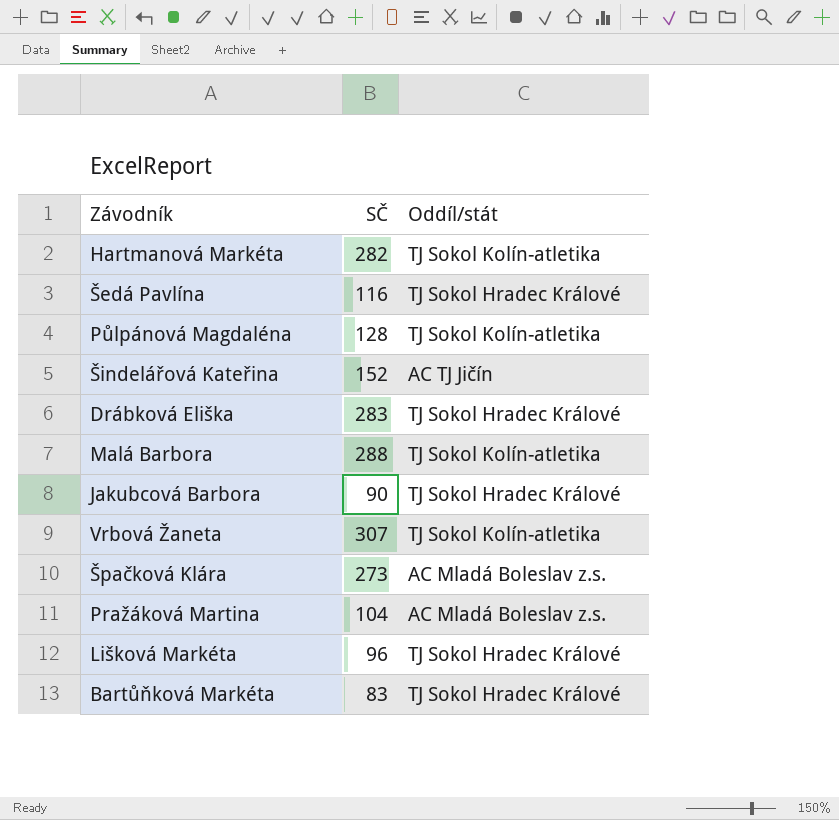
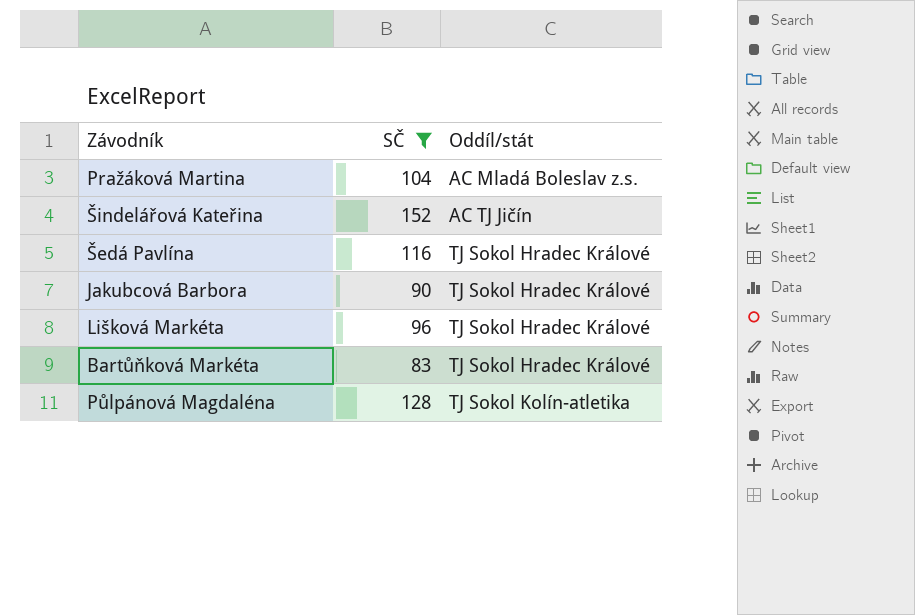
filter: none -> SČ <= 152
row order: none -> Oddíl/stát ascending

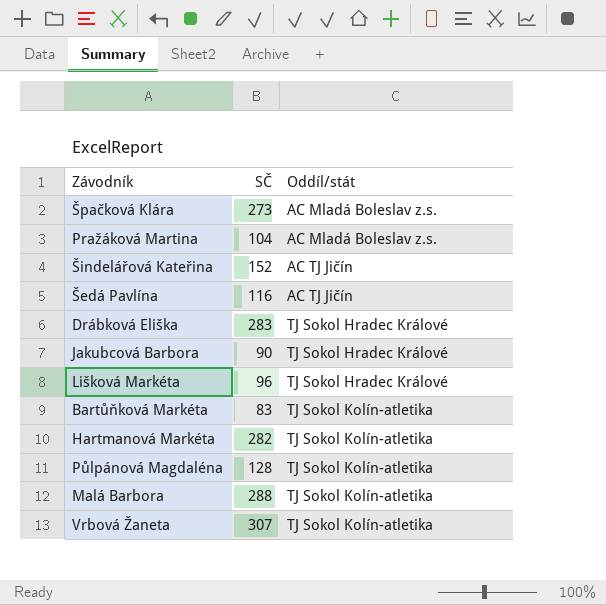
filter: SČ <= 152 -> none
Šedá Pavlína | Oddíl/stát: TJ Sokol Hradec Králové -> AC TJ Jičín
Bartůňková Markéta | Oddíl/stát: TJ Sokol Hradec Králové -> TJ Sokol Kolín-atletika

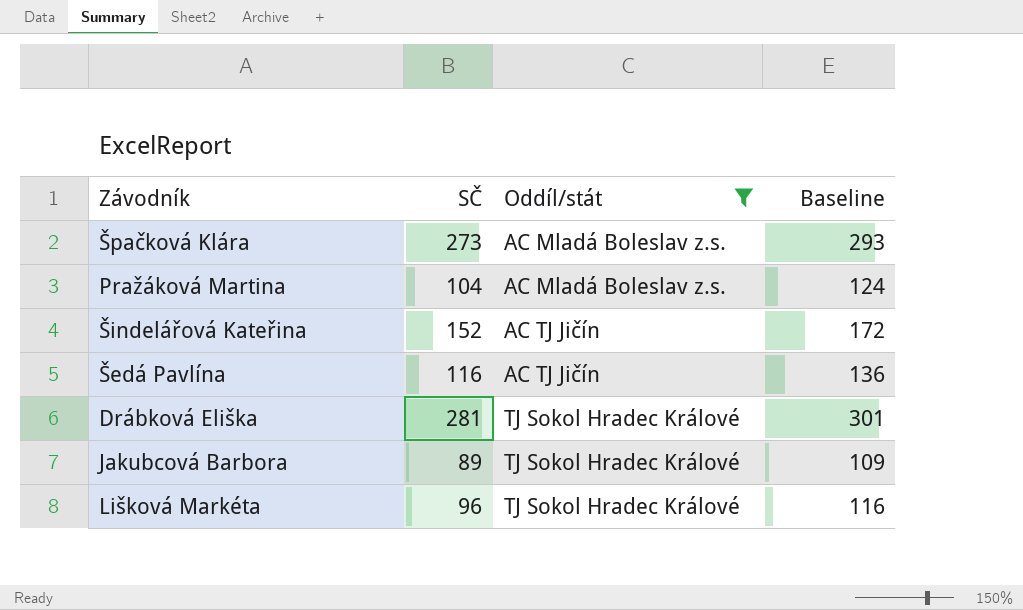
filter: none -> Oddíl/stát != TJ Sokol Kolín-atletika
column Baseline | formula: none -> [SČ] + 20
Drábková Eliška | SČ: 283 -> 281
Jakubcová Barbora | SČ: 90 -> 89

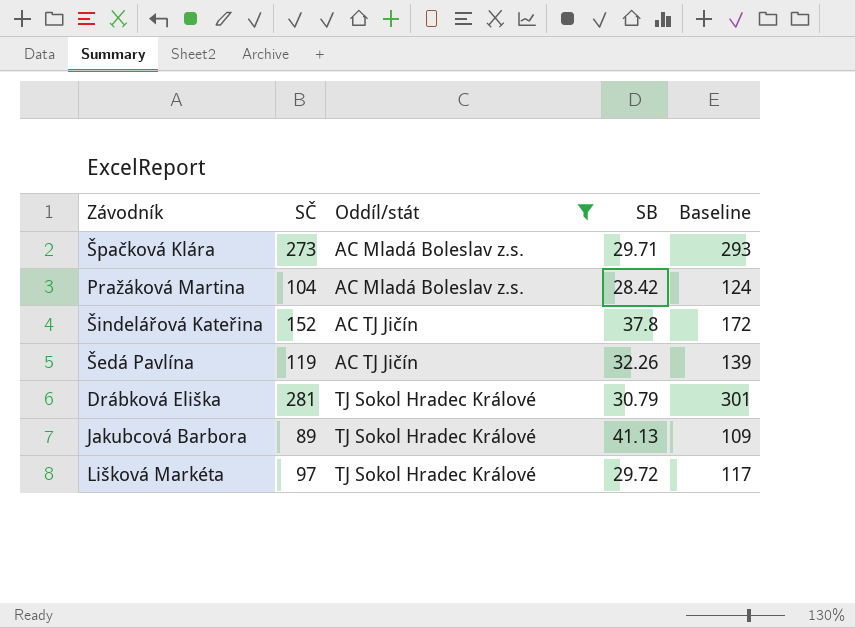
column SB | position: none -> 4
Šedá Pavlína | SČ: 116 -> 119
Šedá Pavlína | Baseline: 136 -> 139
Lišková Markéta | SČ: 96 -> 97
Lišková Markéta | Baseline: 116 -> 117

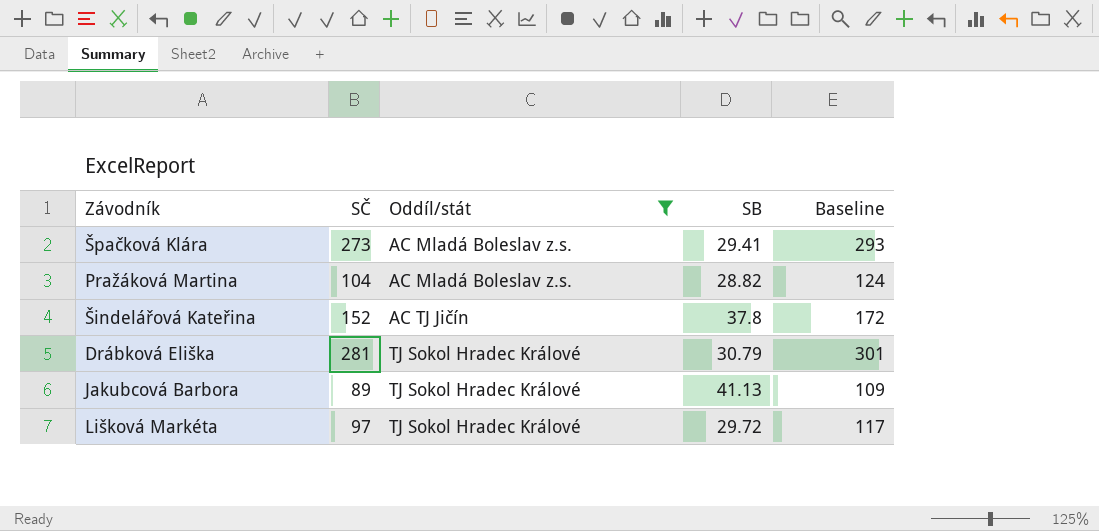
row Šedá Pavlína: 119 | AC TJ Jičín | 32.26 | 139 -> none
Špačková Klára | SB: 29.71 -> 29.41
Pražáková Martina | SB: 28.42 -> 28.82

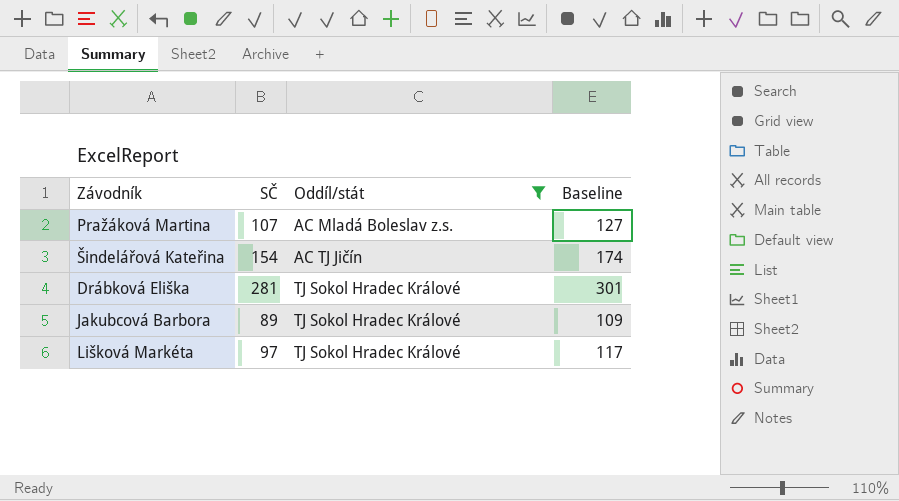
column SB | position: 4 -> none
row Špačková Klára: 273 | AC Mladá Boleslav z.s. | 29.41 | 293 -> none
Pražáková Martina | SČ: 104 -> 107
Pražáková Martina | Baseline: 124 -> 127
Šindelářová Kateřina | SČ: 152 -> 154
Šindelářová Kateřina | Baseline: 172 -> 174

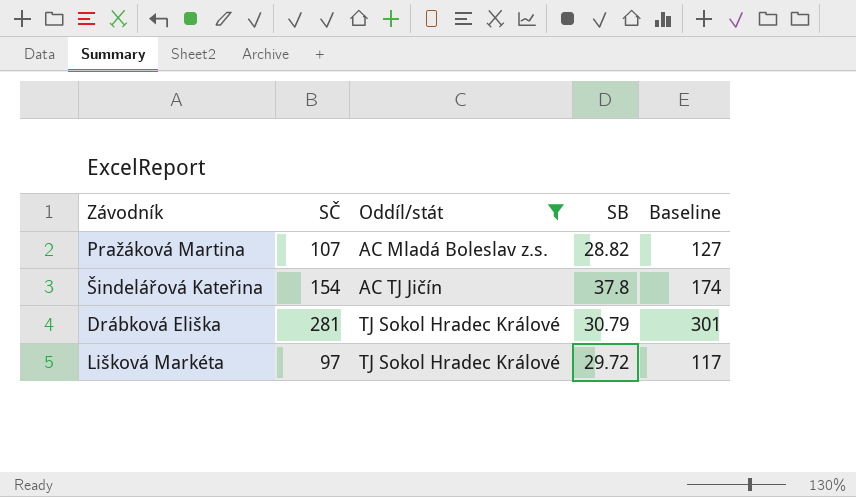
column SB | position: none -> 4
row Jakubcová Barbora: 89 | TJ Sokol Hradec Králové | 109 -> none

